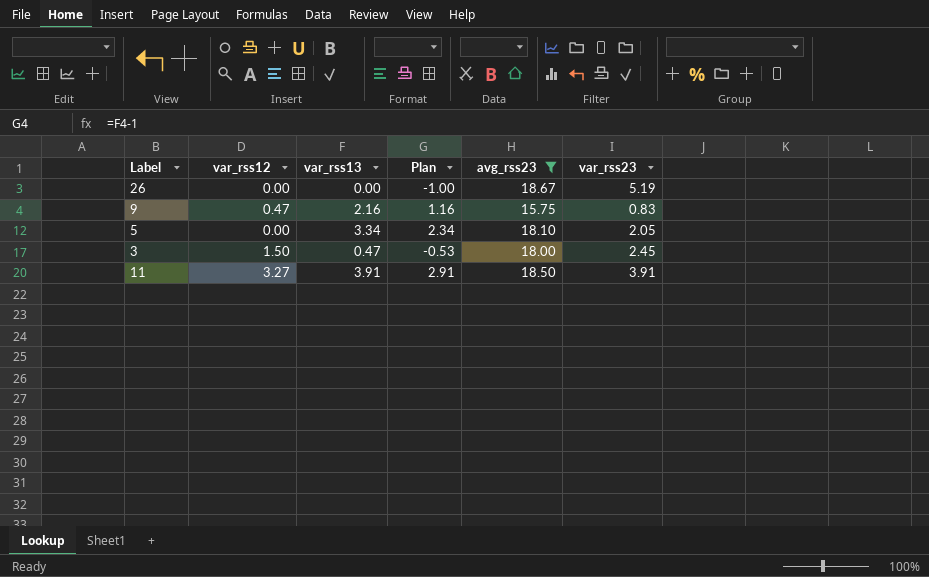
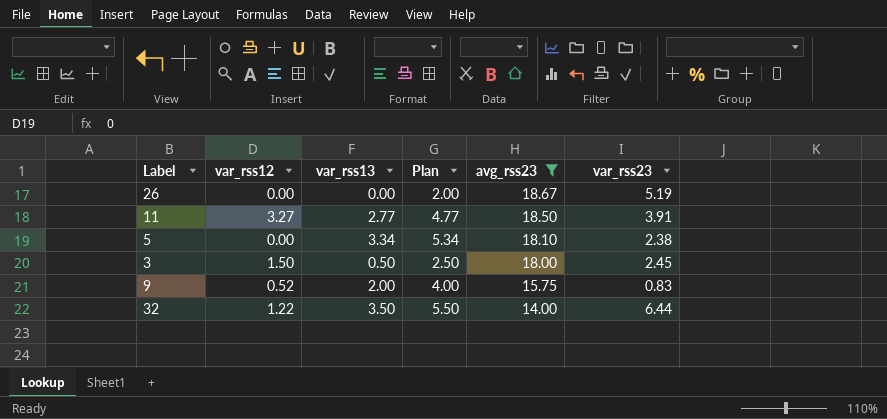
row order: none -> avg_rss23 descending
column Plan | formula: [var_rss13] - 1 -> [var_rss13] + 2
11 | var_rss13: 3.91 -> 2.77
5 | var_rss23: 2.05 -> 2.38
3 | var_rss13: 0.47 -> 0.50
9 | var_rss12: 0.47 -> 0.52
9 | var_rss13: 2.16 -> 2.00
row 32: none -> 1.22 | 3.50 | 5.50 | 14.00 | 6.44

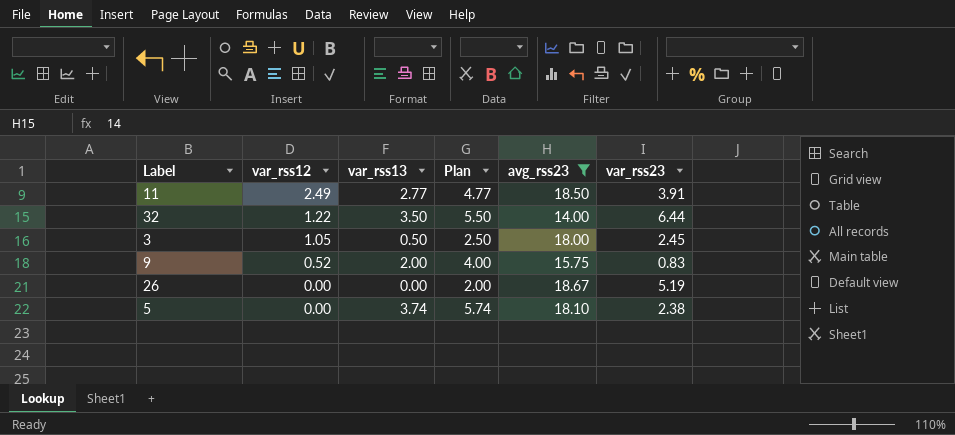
row order: avg_rss23 descending -> var_rss12 descending
11 | var_rss12: 3.27 -> 2.49
3 | var_rss12: 1.50 -> 1.05
5 | var_rss13: 3.34 -> 3.74
5 | Plan: 5.34 -> 5.74

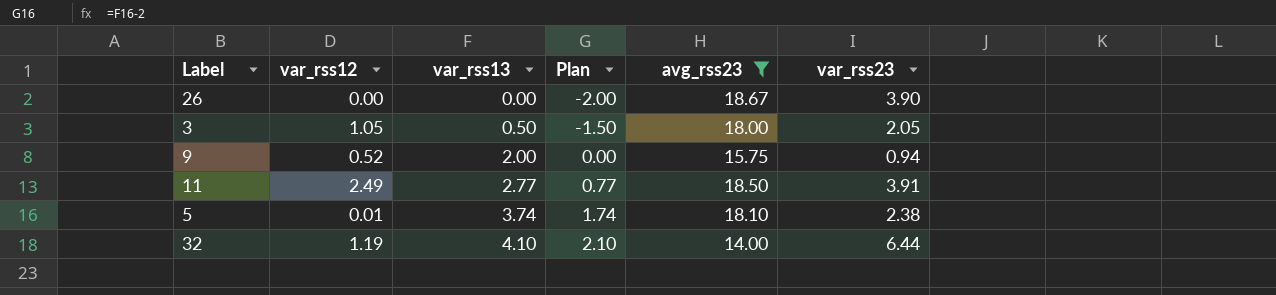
row order: var_rss12 descending -> var_rss13 ascending
column Plan | formula: [var_rss13] + 2 -> [var_rss13] - 2
26 | var_rss23: 5.19 -> 3.90
3 | var_rss23: 2.45 -> 2.05
9 | var_rss23: 0.83 -> 0.94
5 | var_rss12: 0.00 -> 0.01
32 | var_rss12: 1.22 -> 1.19
32 | var_rss13: 3.50 -> 4.10

